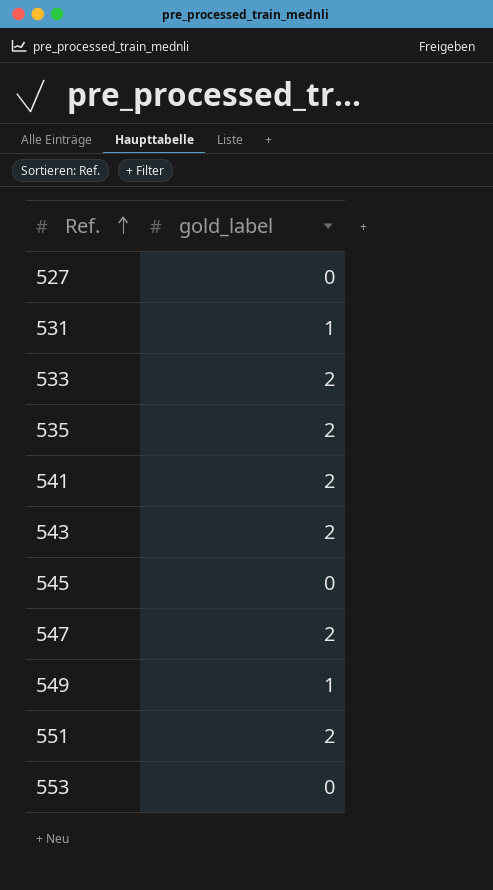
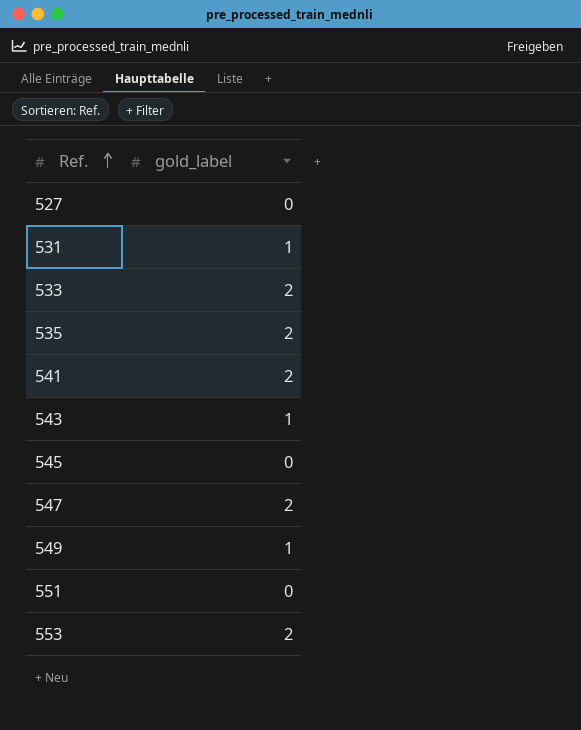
543 | gold_label: 2 -> 1
551 | gold_label: 2 -> 0
553 | gold_label: 0 -> 2

